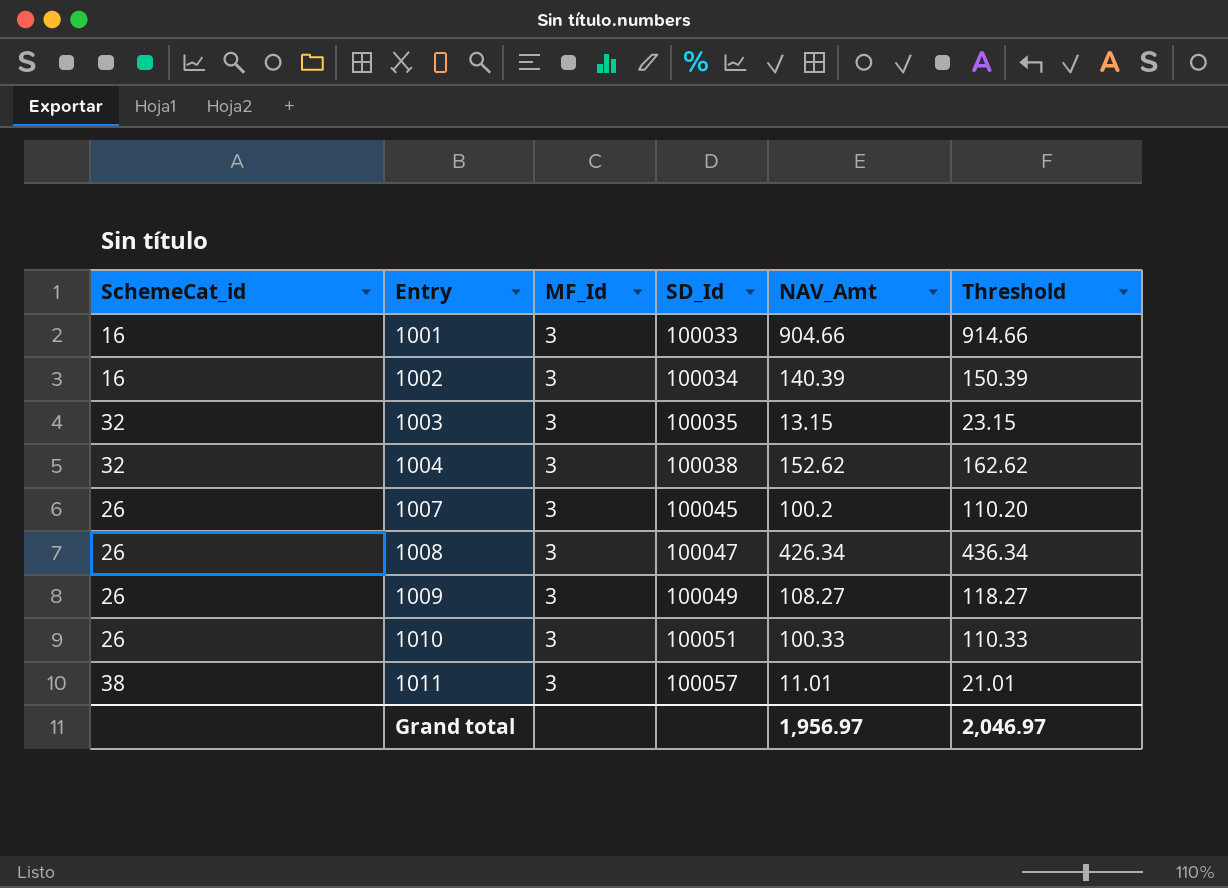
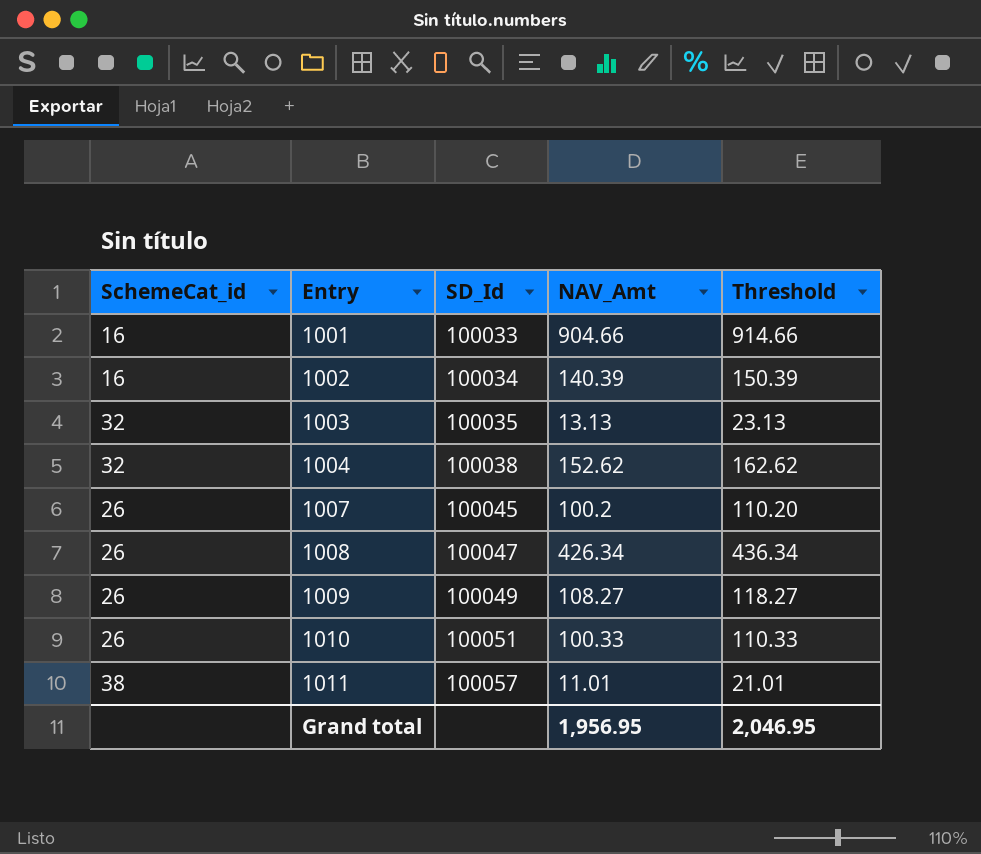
column MF_Id | position: 3 -> none
1003 | NAV_Amt: 13.15 -> 13.13
1003 | Threshold: 23.15 -> 23.13
Grand total | NAV_Amt: 1,956.97 -> 1,956.95
Grand total | Threshold: 2,046.97 -> 2,046.95

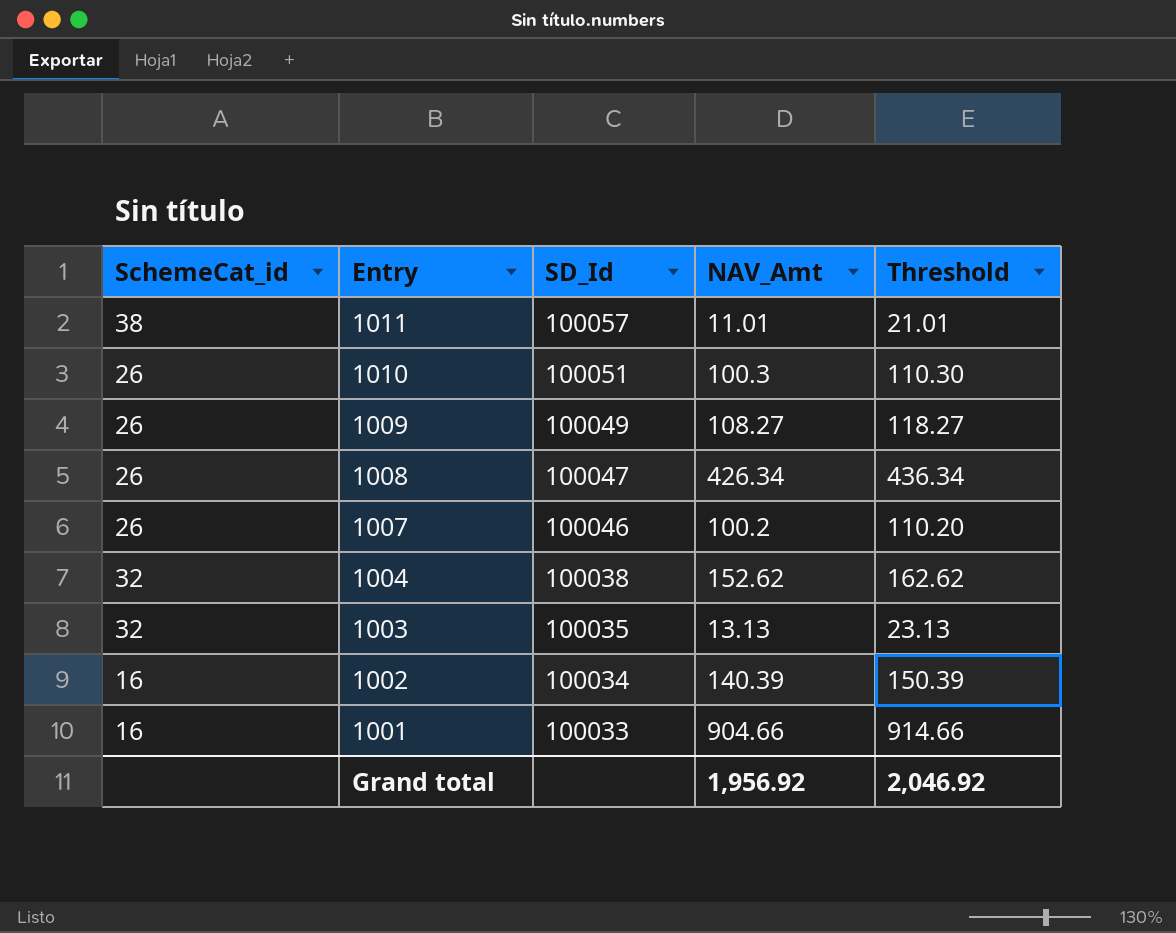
row order: Entry ascending -> Entry descending
1010 | NAV_Amt: 100.33 -> 100.3
1010 | Threshold: 110.33 -> 110.30
1007 | SD_Id: 100045 -> 100046
Grand total | NAV_Amt: 1,956.95 -> 1,956.92
Grand total | Threshold: 2,046.95 -> 2,046.92

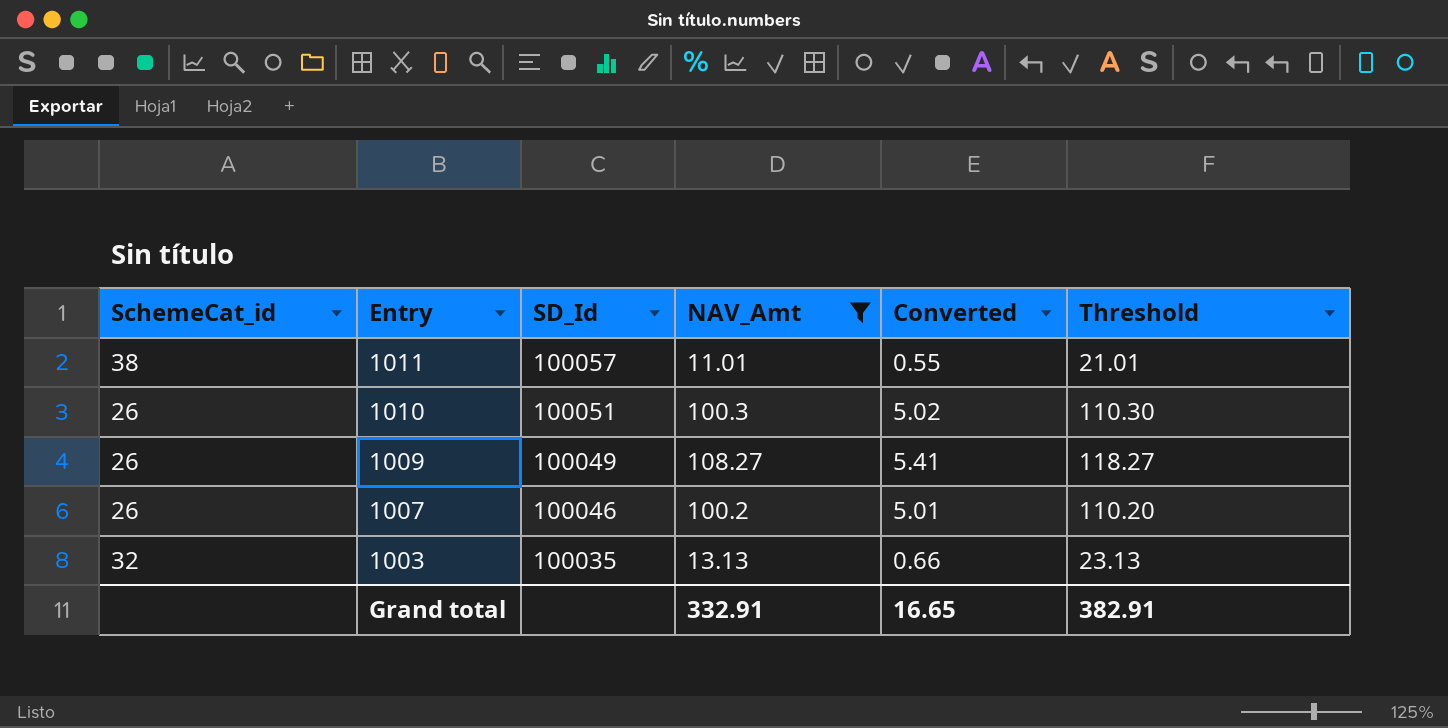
filter: none -> NAV_Amt <= 108.27
column Converted | formula: none -> [NAV_Amt] * 0.05
Grand total | NAV_Amt: 1,956.92 -> 332.91
Grand total | Threshold: 2,046.92 -> 382.91

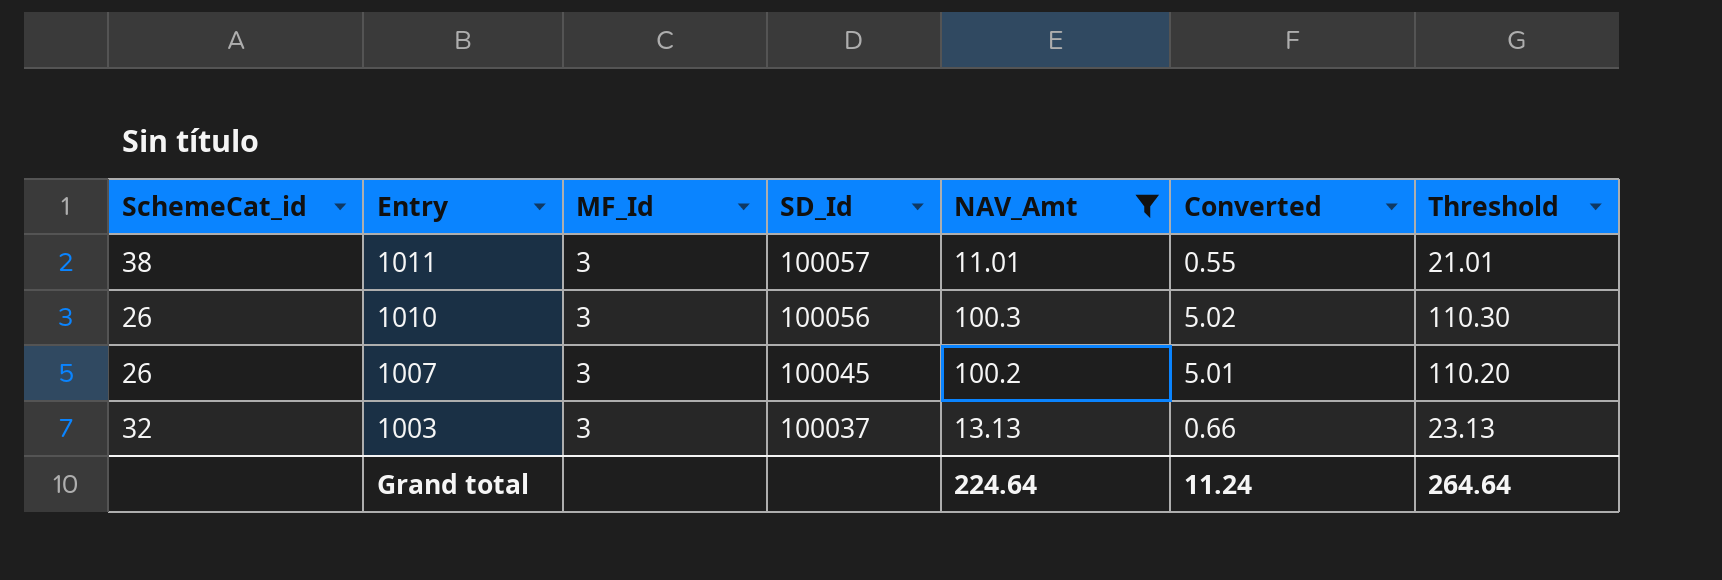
column MF_Id | position: none -> 3
row 1009: 26 | 100049 | 108.27 | 5.41 | 118.27 -> none
1010 | SD_Id: 100051 -> 100056
1007 | SD_Id: 100046 -> 100045
1003 | SD_Id: 100035 -> 100037
Grand total | NAV_Amt: 332.91 -> 224.64
Grand total | Converted: 16.65 -> 11.24
Grand total | Threshold: 382.91 -> 264.64

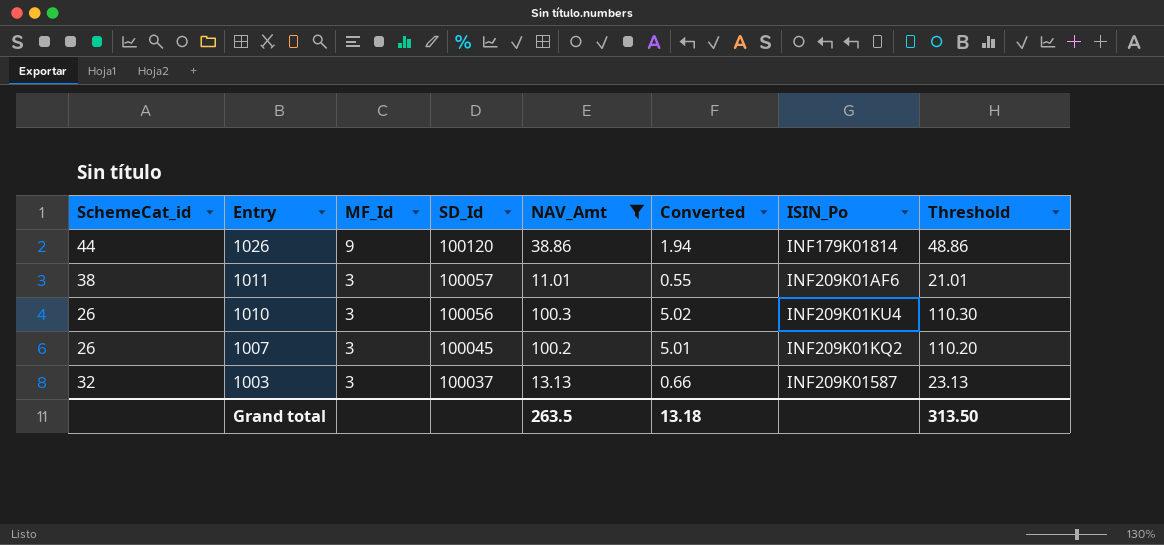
column ISIN_Po | position: none -> 7
row 1026: none -> 44 | 9 | 100120 | 38.86 | 1.94 | INF179K01814 | 48.86
Grand total | NAV_Amt: 224.64 -> 263.5
Grand total | Converted: 11.24 -> 13.18
Grand total | Threshold: 264.64 -> 313.50

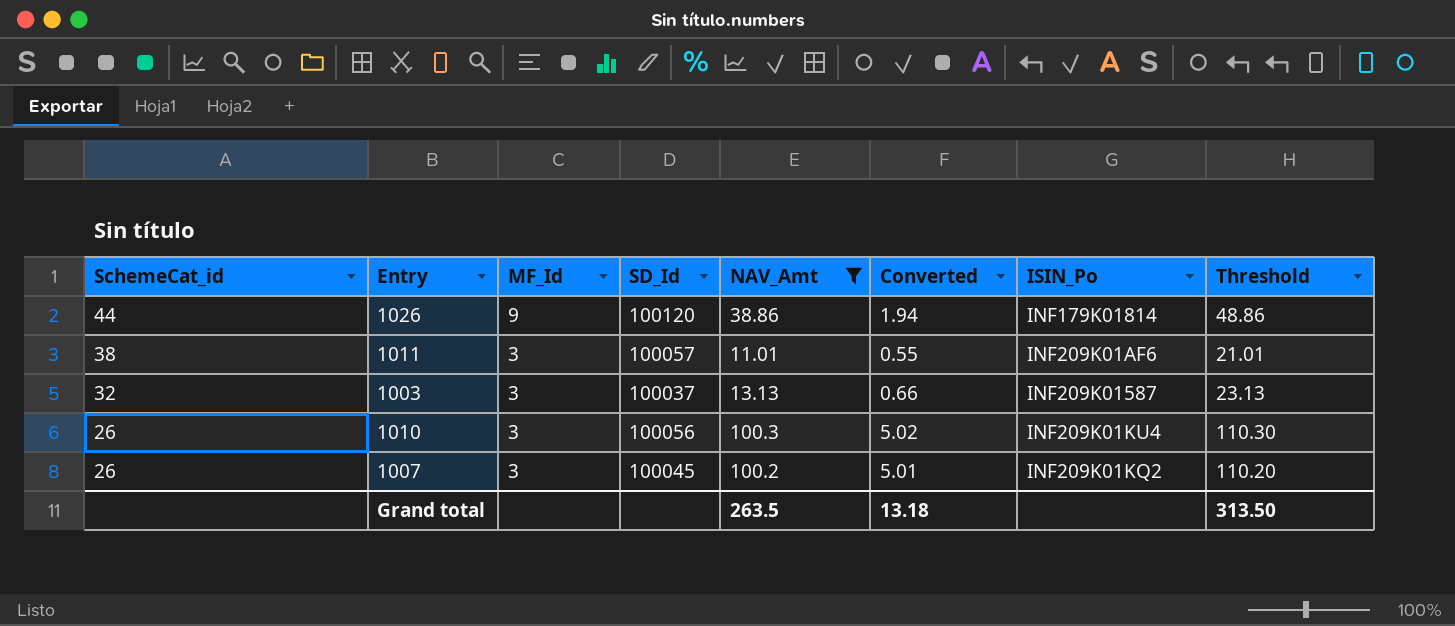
row order: Entry descending -> SchemeCat_id descending

